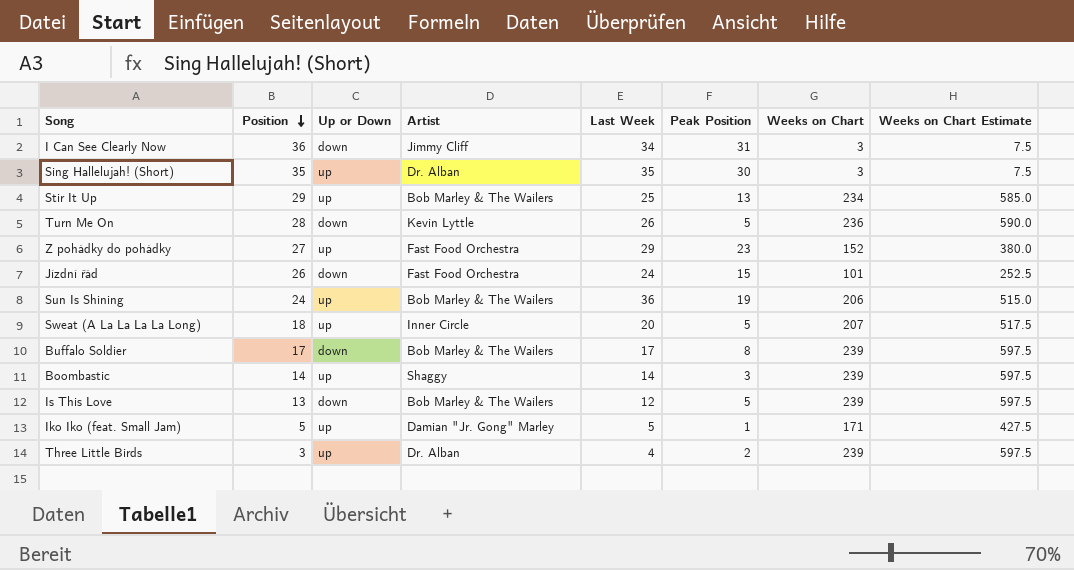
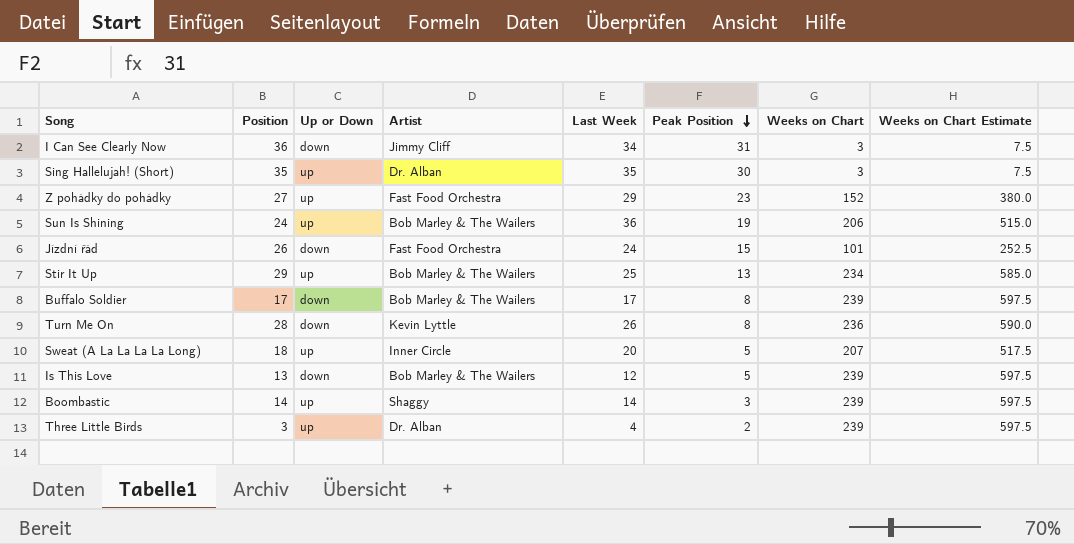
row order: Position descending -> Peak Position descending
row Iko Iko (feat. Small Jam): 5 | up | Damian "Jr. Gong" Marley | 5 | 1 | 171 | 427.5 -> none
Turn Me On | Peak Position: 5 -> 8

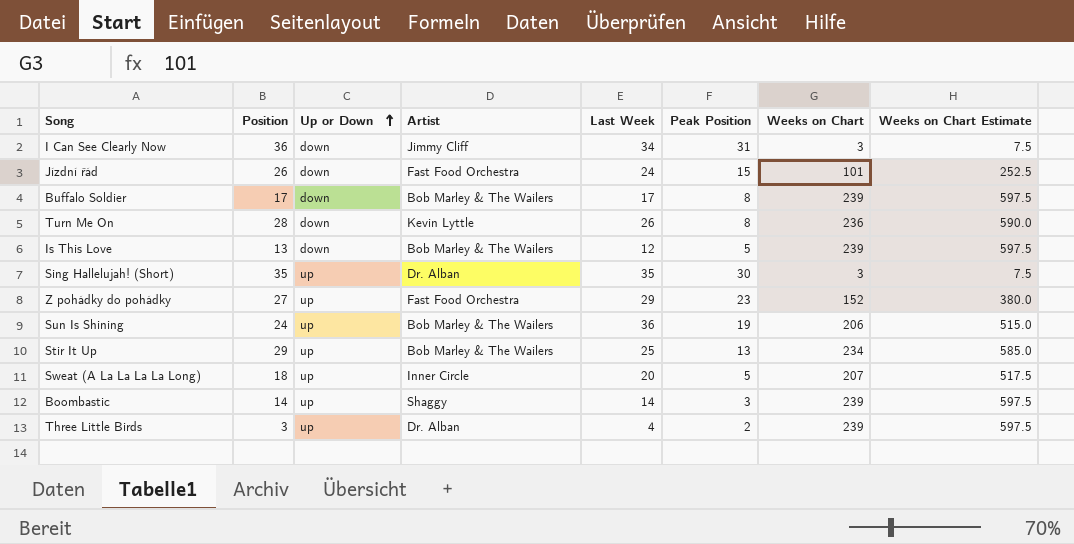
row order: Peak Position descending -> Up or Down ascending

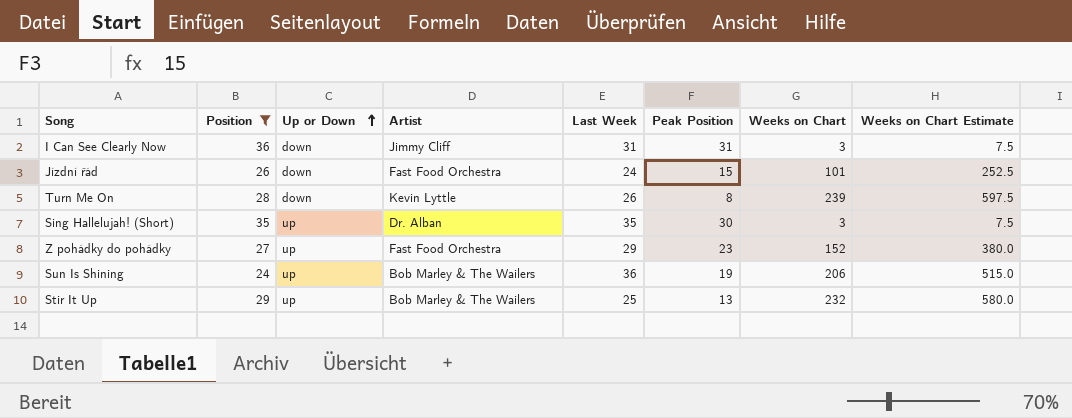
filter: none -> Position >= 24
I Can See Clearly Now | Last Week: 34 -> 31
Turn Me On | Weeks on Chart: 236 -> 239
Turn Me On | Weeks on Chart Estimate: 590.0 -> 597.5
Stir It Up | Weeks on Chart: 234 -> 232
Stir It Up | Weeks on Chart Estimate: 585.0 -> 580.0

